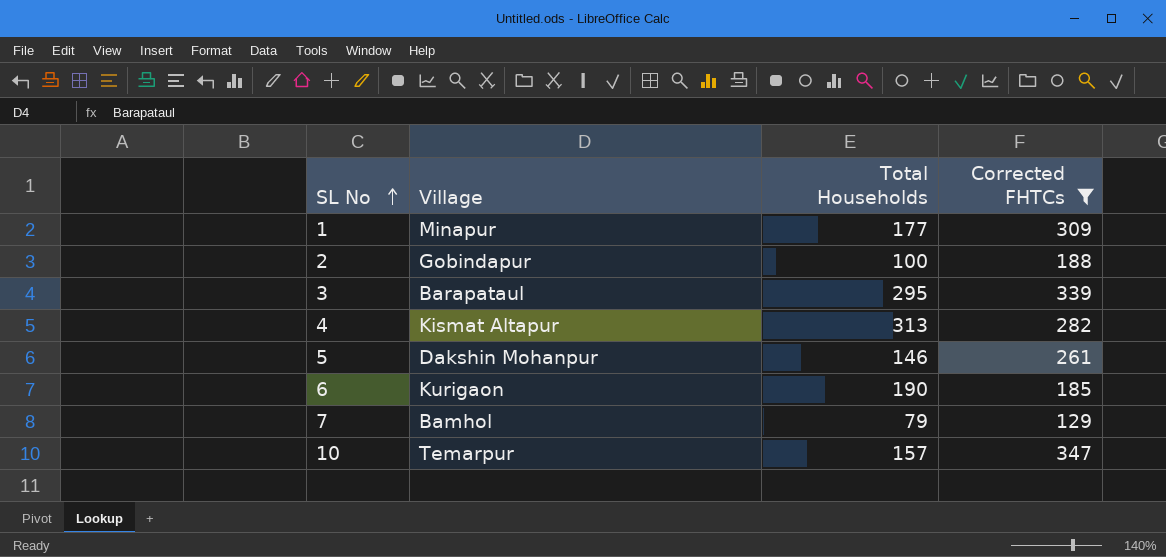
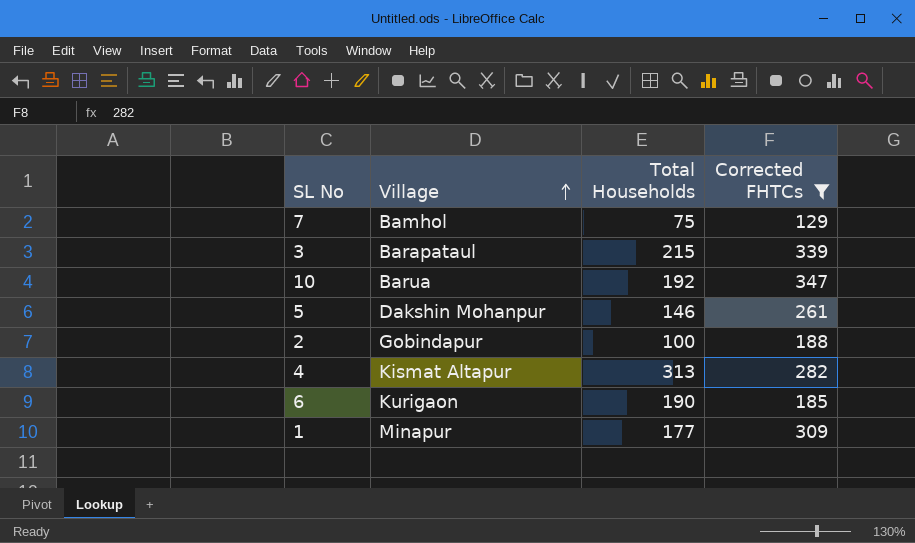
row order: SL No ascending -> Village ascending
7 | Total Households: 79 -> 75
3 | Total Households: 295 -> 215
10 | Village: Temarpur -> Barua
10 | Total Households: 157 -> 192

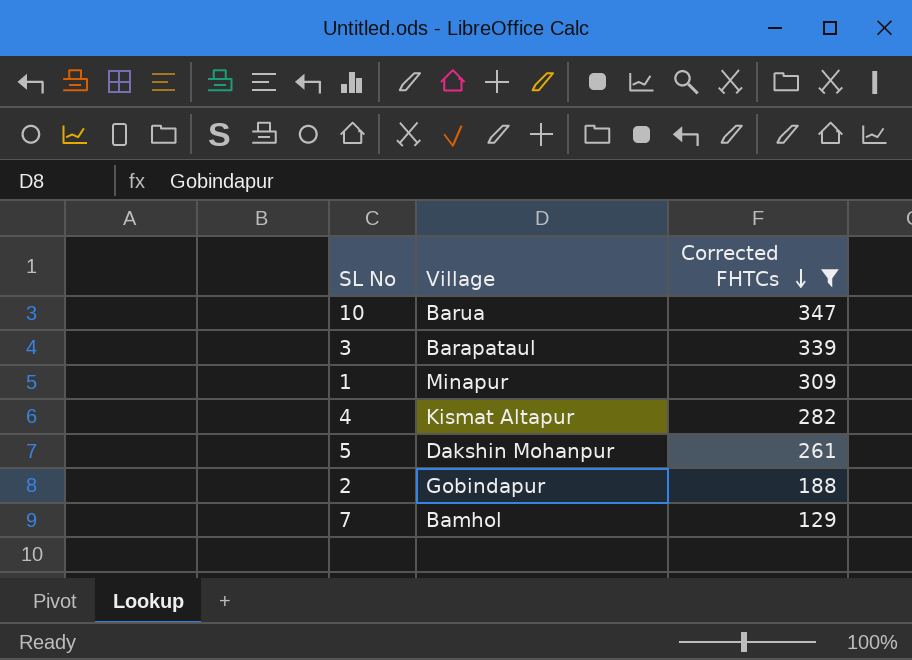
row order: Village ascending -> Corrected FHTCs descending
column Total Households | position: 3 -> none
row 6: Kurigaon | 190 | 185 -> none

